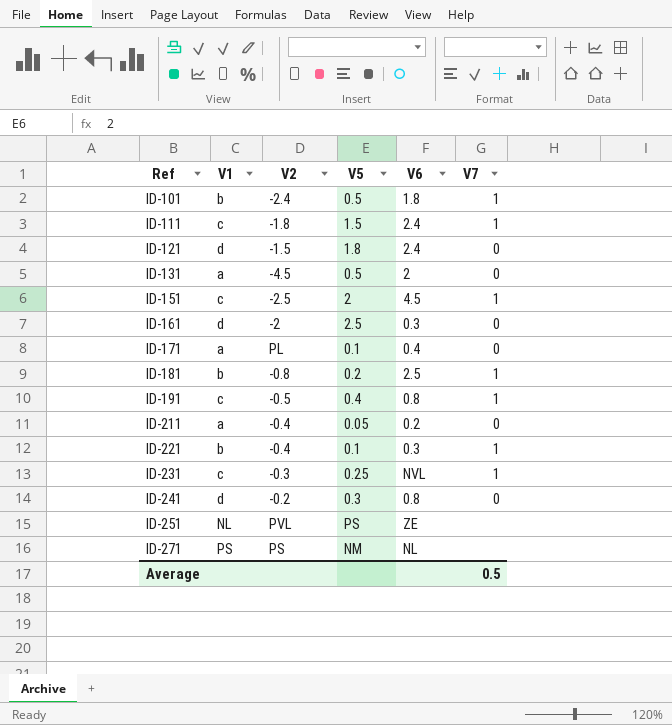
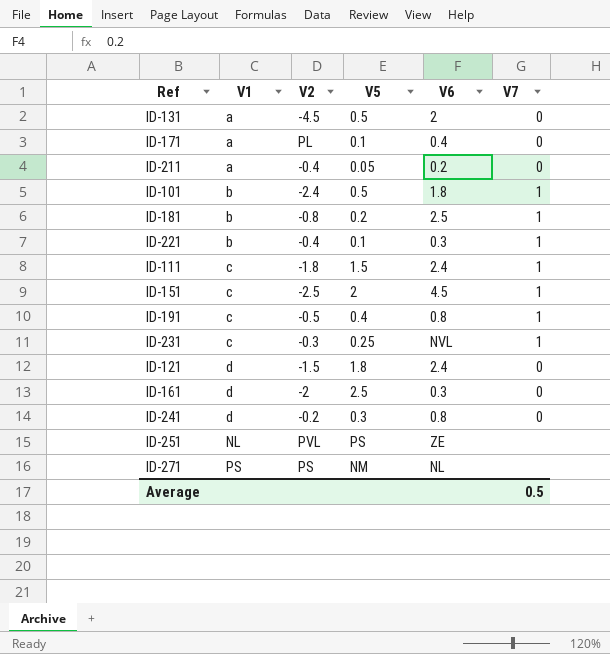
row order: Ref ascending -> V1 ascending

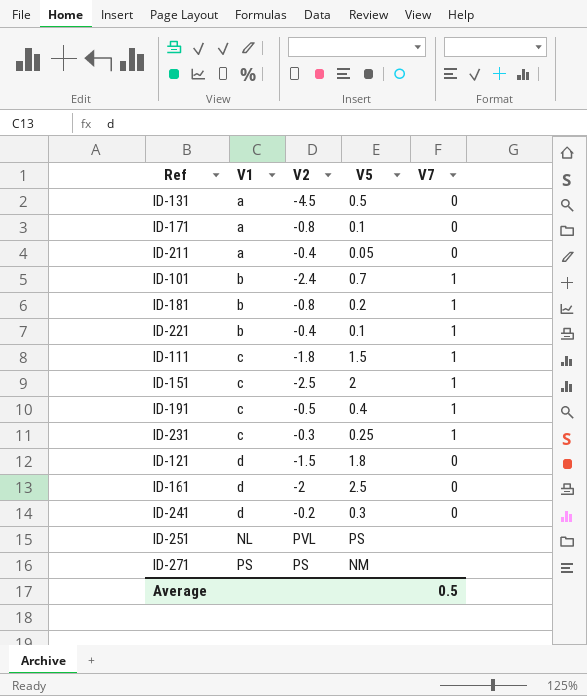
column V6 | position: 5 -> none
ID-171 | V2: PL -> -0.8
ID-101 | V5: 0.5 -> 0.7

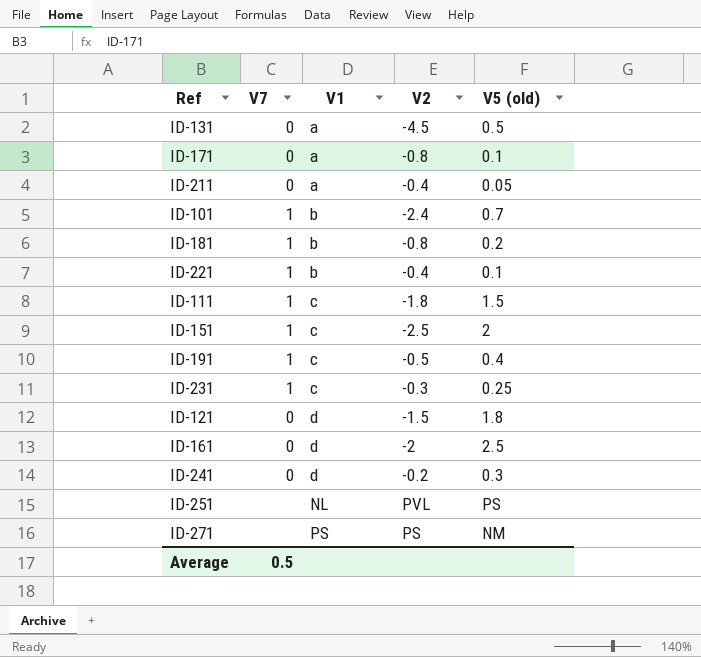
column V7 | position: 5 -> 2
column name: V5 -> V5 (old)

